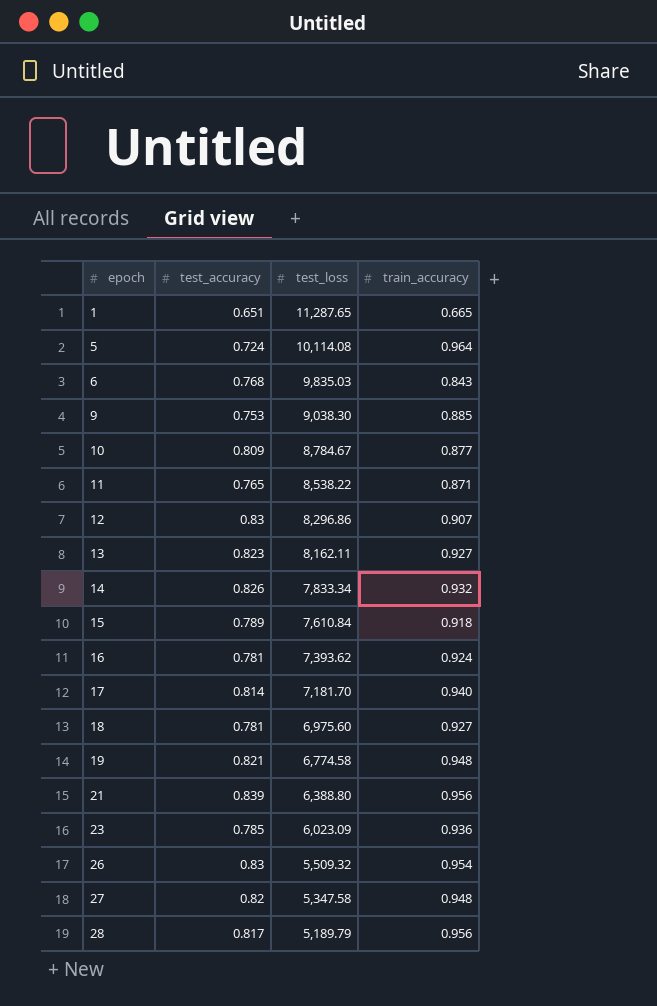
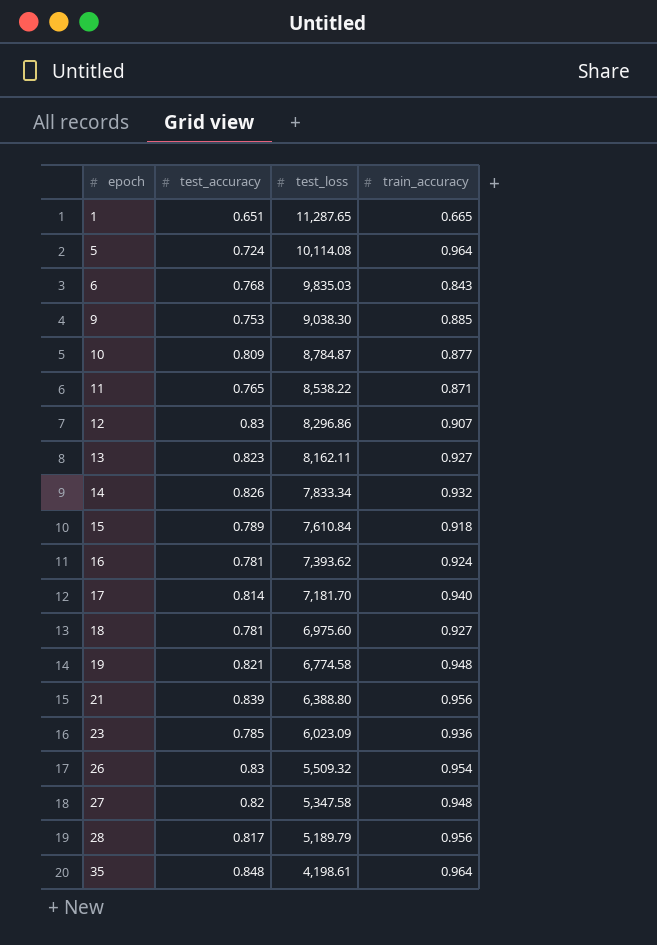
10 | test_loss: 8,784.67 -> 8,784.87
row 35: none -> 0.848 | 4,198.61 | 0.964

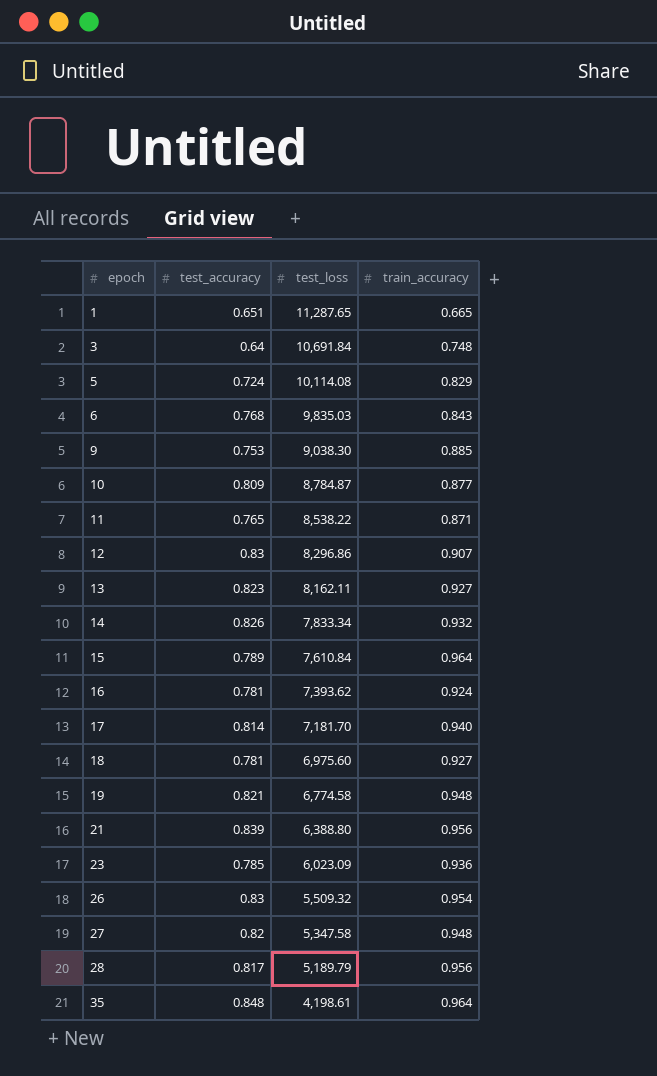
row 3: none -> 0.64 | 10,691.84 | 0.748
5 | train_accuracy: 0.964 -> 0.829
15 | train_accuracy: 0.918 -> 0.964

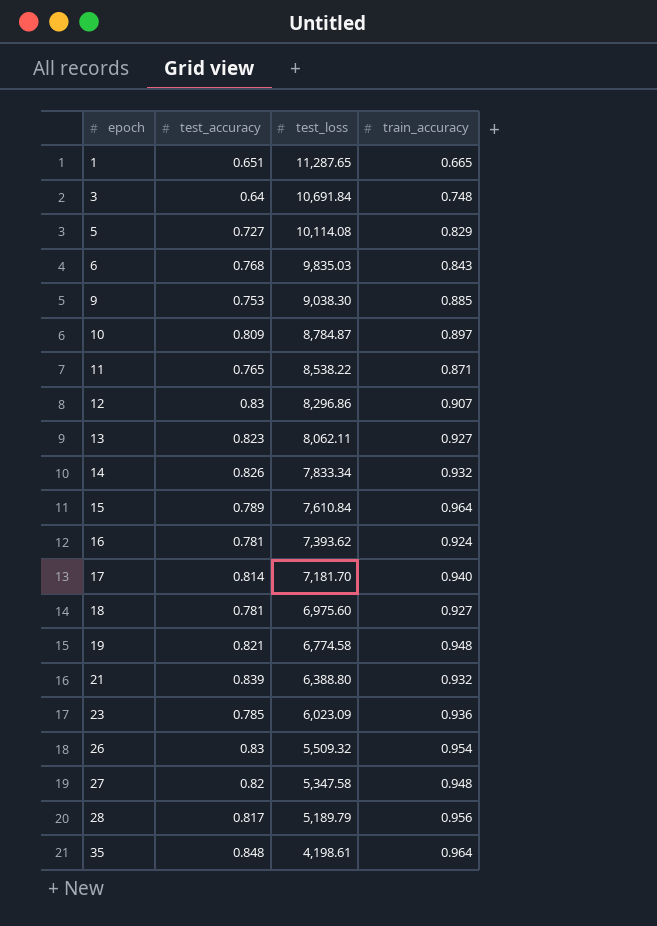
5 | test_accuracy: 0.724 -> 0.727
10 | train_accuracy: 0.877 -> 0.897
13 | test_loss: 8,162.11 -> 8,062.11
21 | train_accuracy: 0.956 -> 0.932

